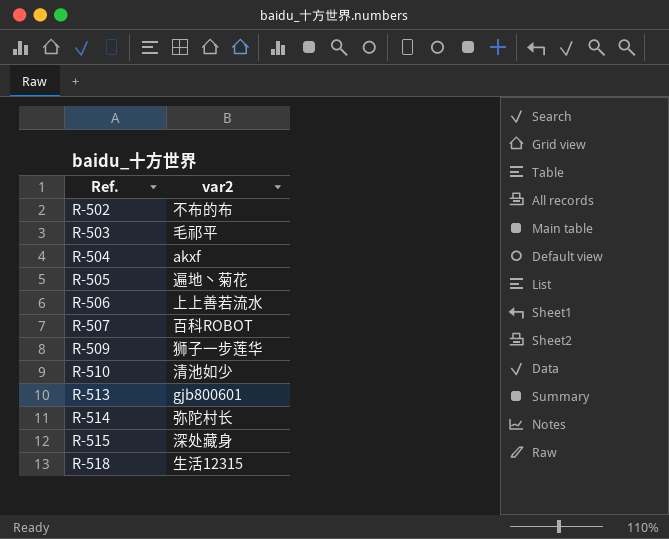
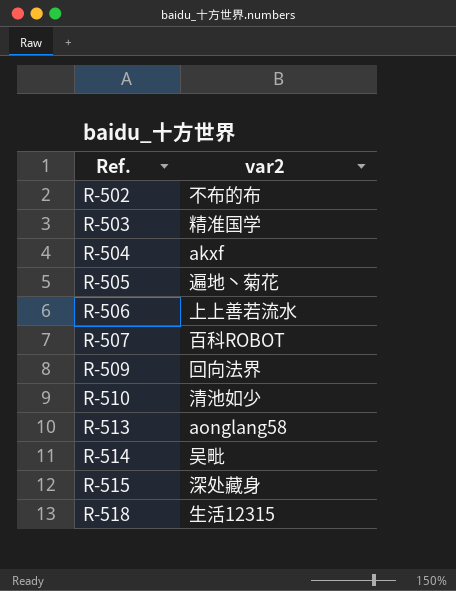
R-503 | var2: 毛祁平 -> 精准国学
R-509 | var2: 狮子一步莲华 -> 回向法界
R-513 | var2: gjb800601 -> aonglang58
R-514 | var2: 弥陀村长 -> 吴毗

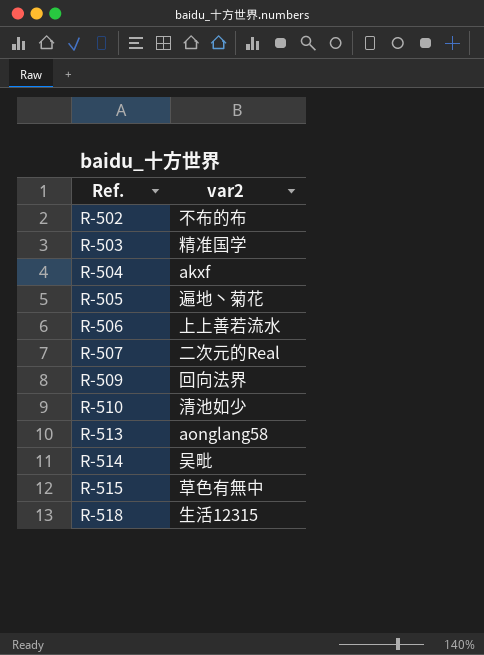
R-507 | var2: 百科ROBOT -> 二次元的Real
R-515 | var2: 深处藏身 -> 草色有無中

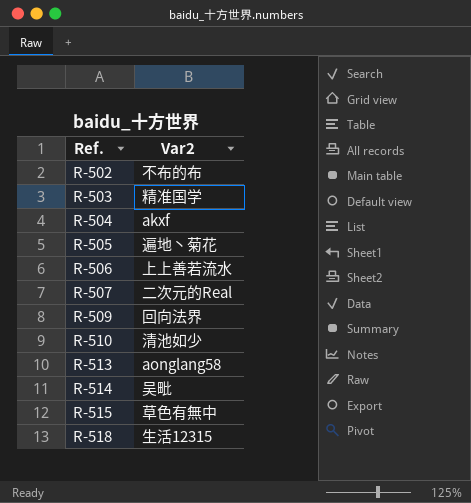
column name: var2 -> Var2

